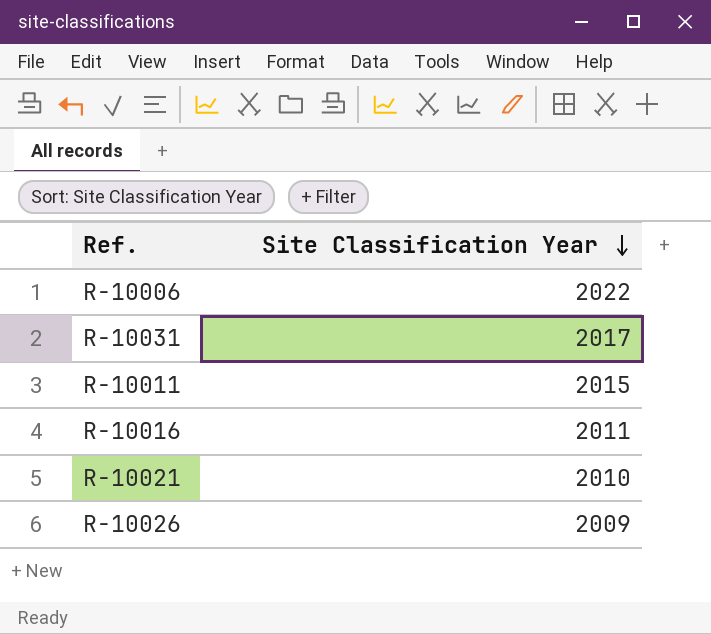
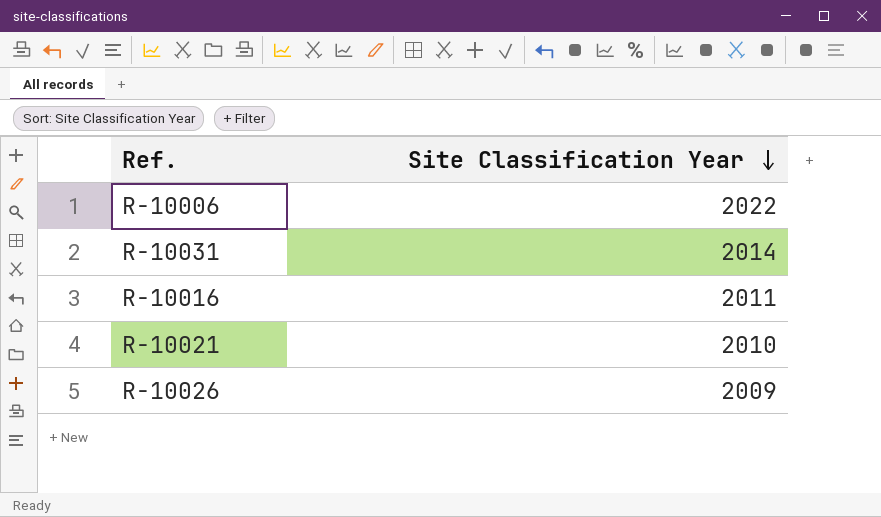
row R-10011: 2015 -> none
R-10031 | Site Classification Year: 2017 -> 2014

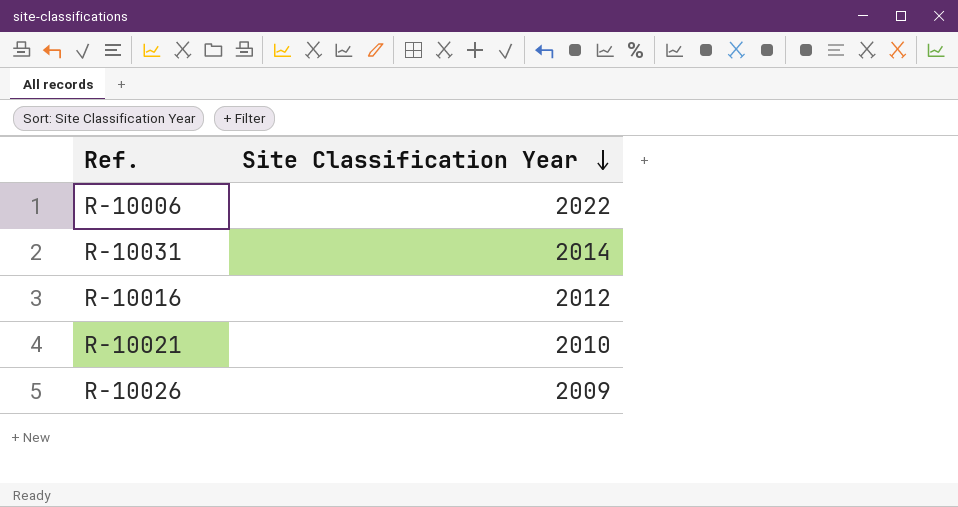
R-10016 | Site Classification Year: 2011 -> 2012

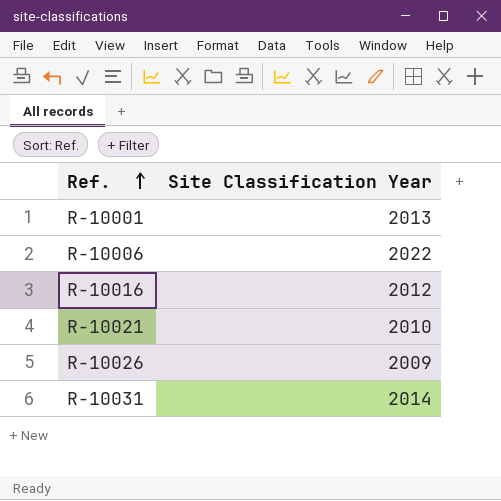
row order: Site Classification Year descending -> Ref. ascending
row R-10001: none -> 2013

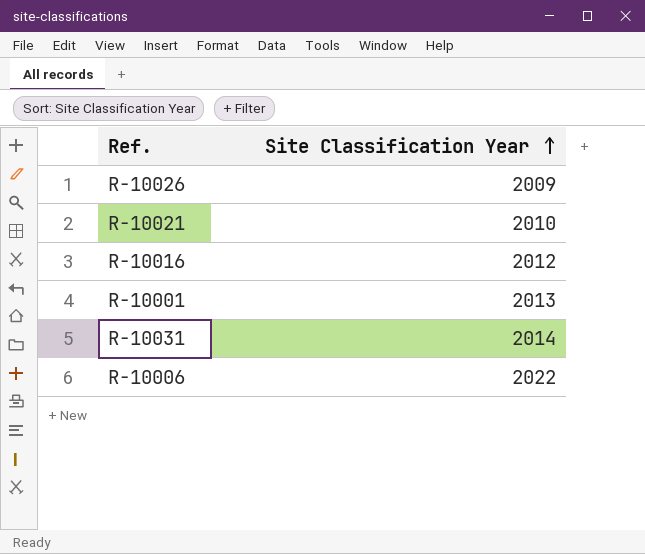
row order: Ref. ascending -> Site Classification Year ascending

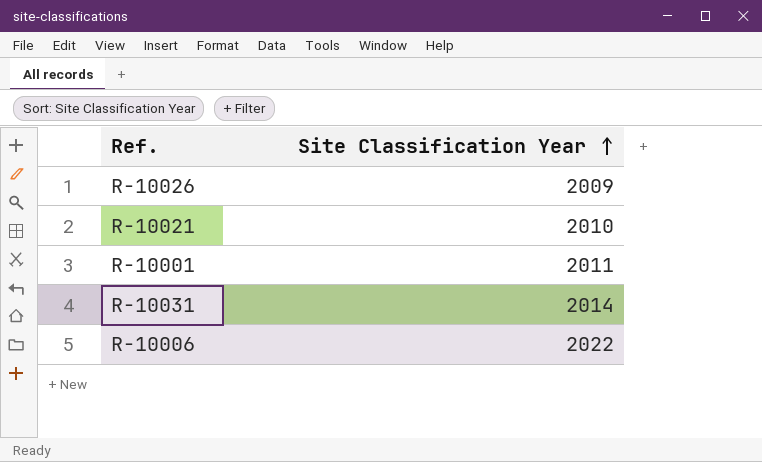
row R-10016: 2012 -> none
R-10001 | Site Classification Year: 2013 -> 2011

